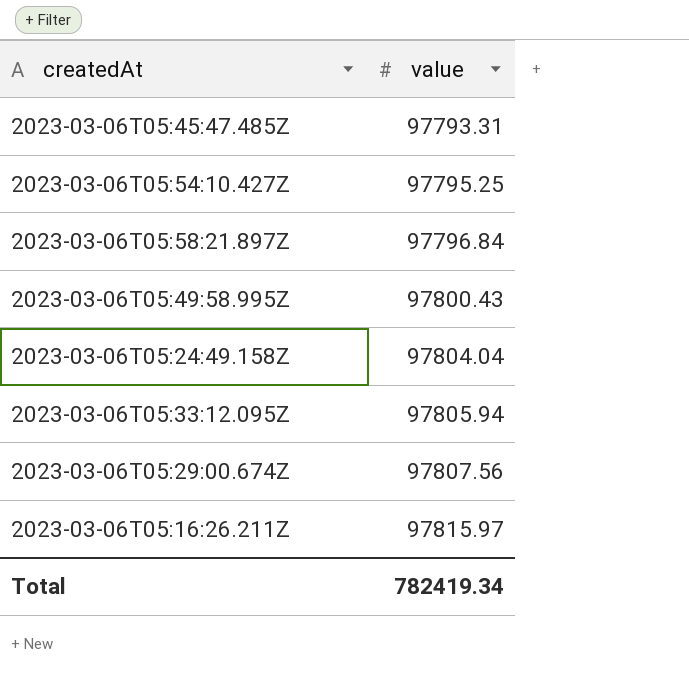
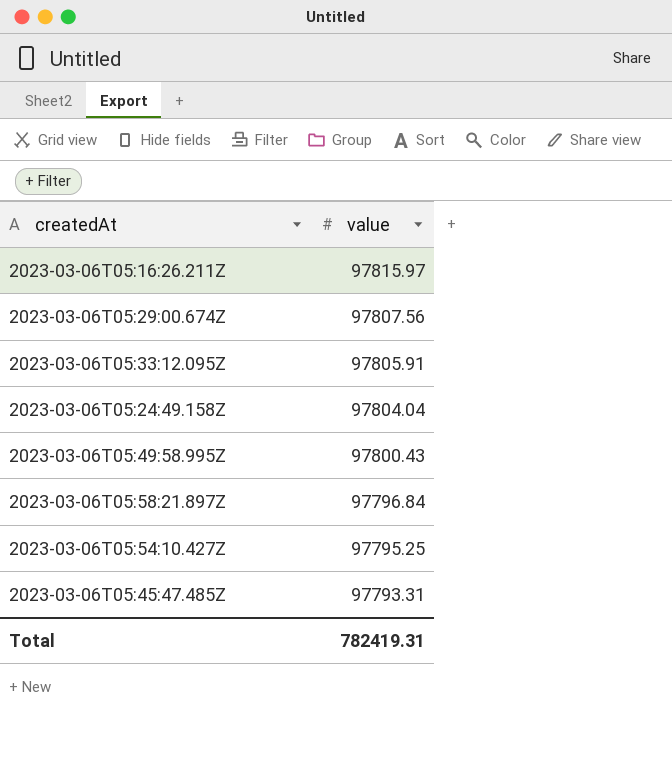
row order: value ascending -> value descending
2023-03-06T05:33:12.095Z | value: 97805.94 -> 97805.91
Total | value: 782419.34 -> 782419.31

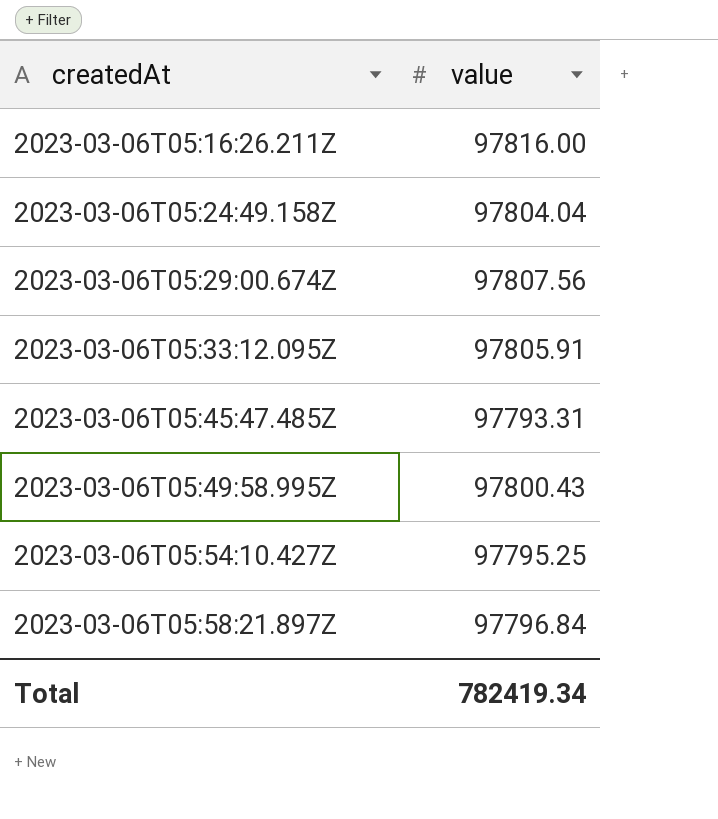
row order: value descending -> createdAt ascending
2023-03-06T05:16:26.211Z | value: 97815.97 -> 97816.00
Total | value: 782419.31 -> 782419.34

